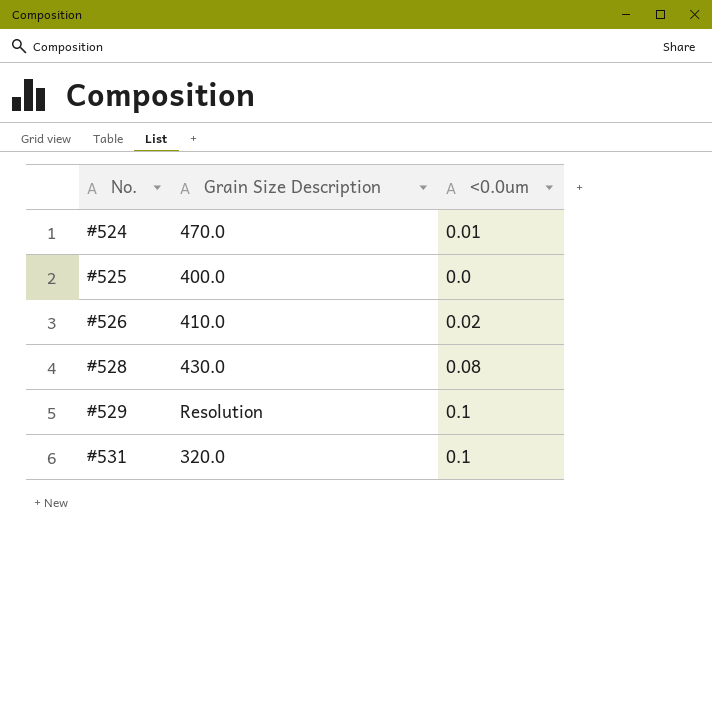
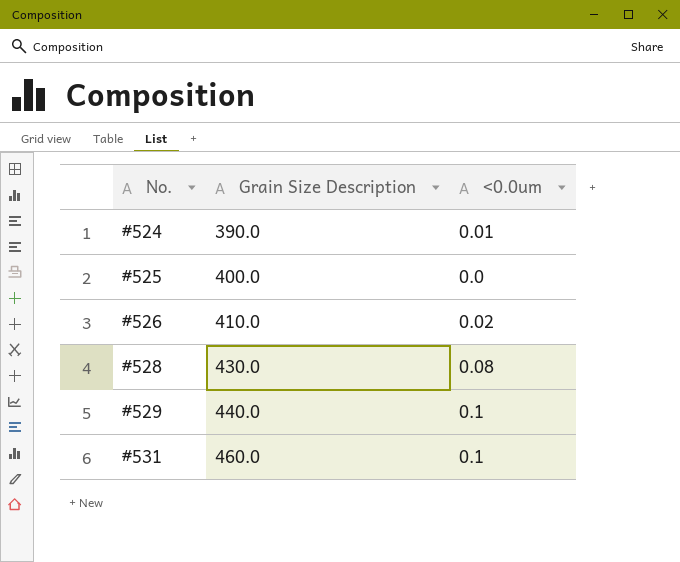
#524 | Grain Size Description: 470.0 -> 390.0
#529 | Grain Size Description: Resolution -> 440.0
#531 | Grain Size Description: 320.0 -> 460.0

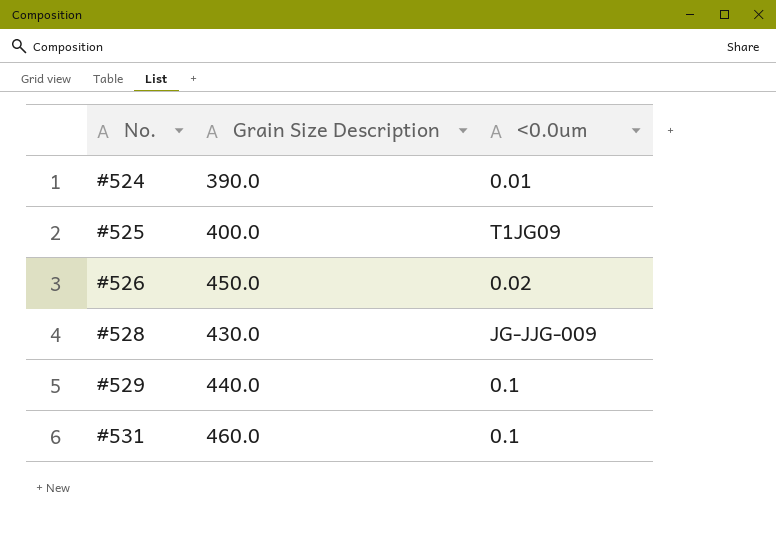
#525 | <0.0um: 0.0 -> T1JG09
#526 | Grain Size Description: 410.0 -> 450.0
#528 | <0.0um: 0.08 -> JG-JJG-009

